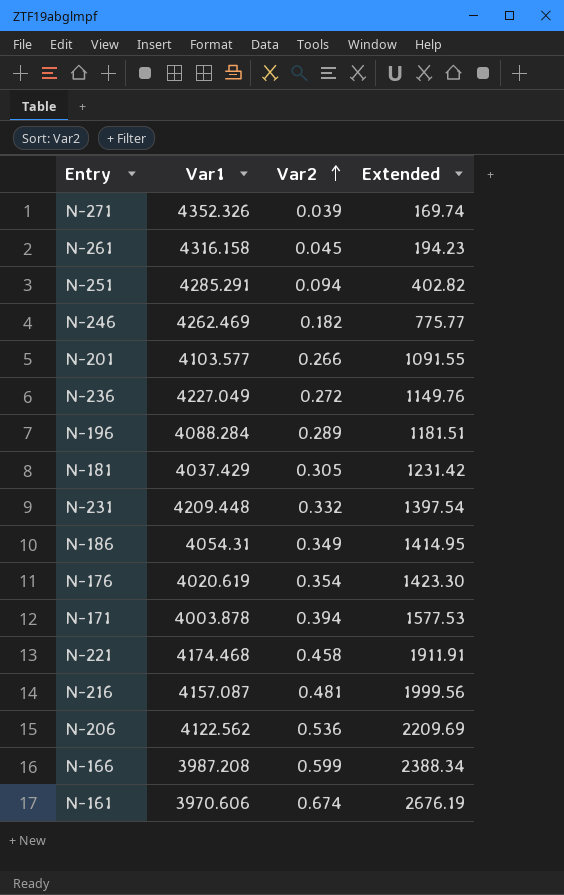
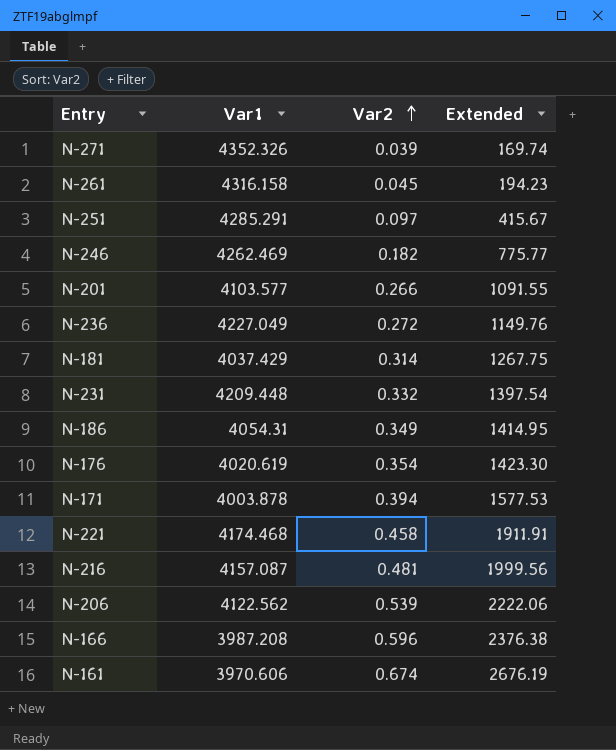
row N-196: 4088.284 | 0.289 | 1181.51 -> none
N-251 | Var2: 0.094 -> 0.097
N-251 | Extended: 402.82 -> 415.67
N-181 | Var2: 0.305 -> 0.314
N-181 | Extended: 1231.42 -> 1267.75
N-206 | Var2: 0.536 -> 0.539
N-206 | Extended: 2209.69 -> 2222.06
N-166 | Var2: 0.599 -> 0.596
N-166 | Extended: 2388.34 -> 2376.38

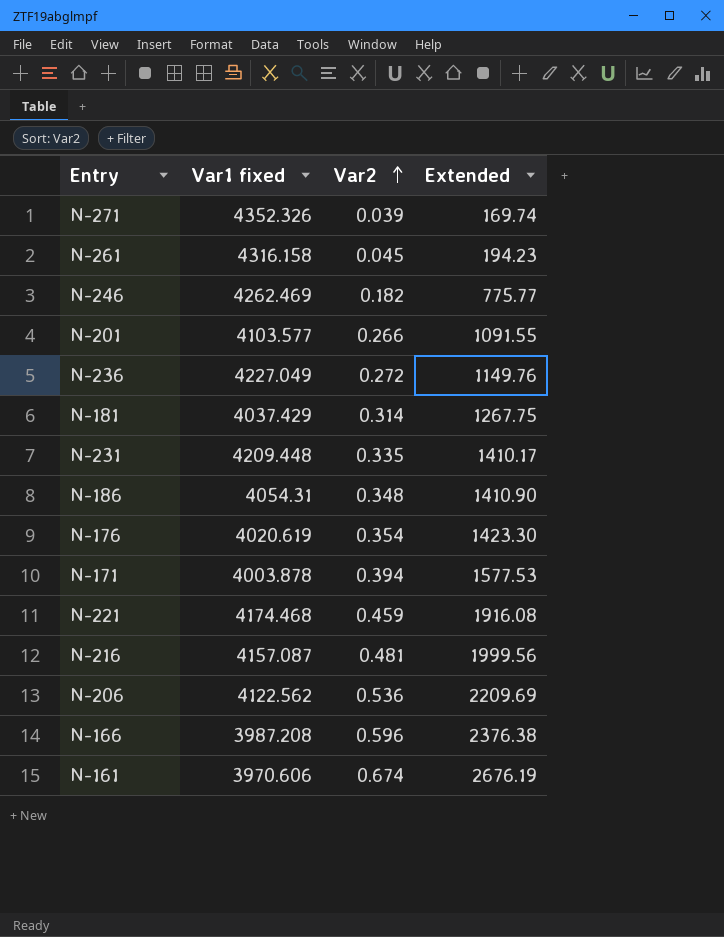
column name: Var1 -> Var1 fixed
row N-251: 4285.291 | 0.097 | 415.67 -> none
N-231 | Var2: 0.332 -> 0.335
N-231 | Extended: 1397.54 -> 1410.17
N-186 | Var2: 0.349 -> 0.348
N-186 | Extended: 1414.95 -> 1410.90
N-221 | Var2: 0.458 -> 0.459
N-221 | Extended: 1911.91 -> 1916.08
N-206 | Var2: 0.539 -> 0.536
N-206 | Extended: 2222.06 -> 2209.69

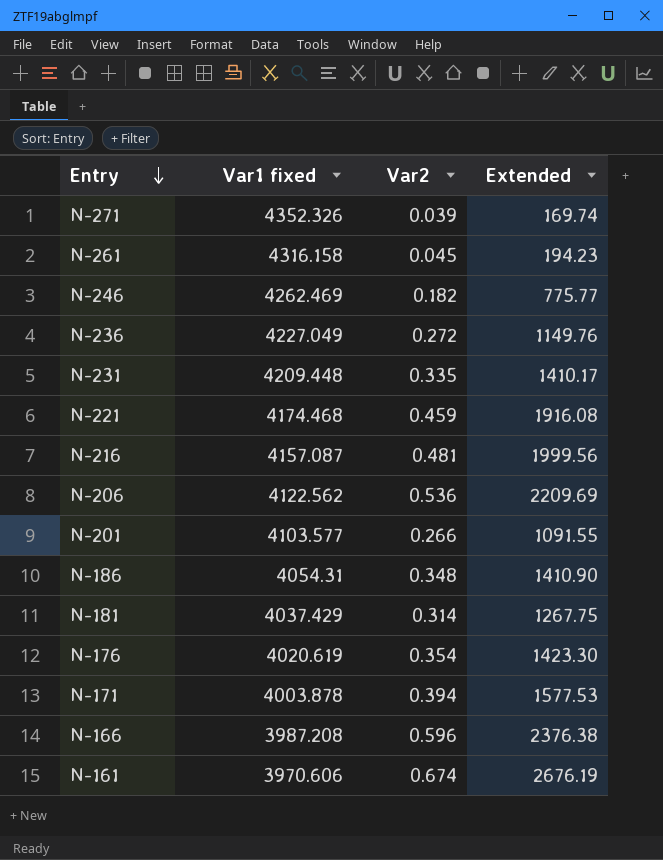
row order: Var2 ascending -> Entry descending

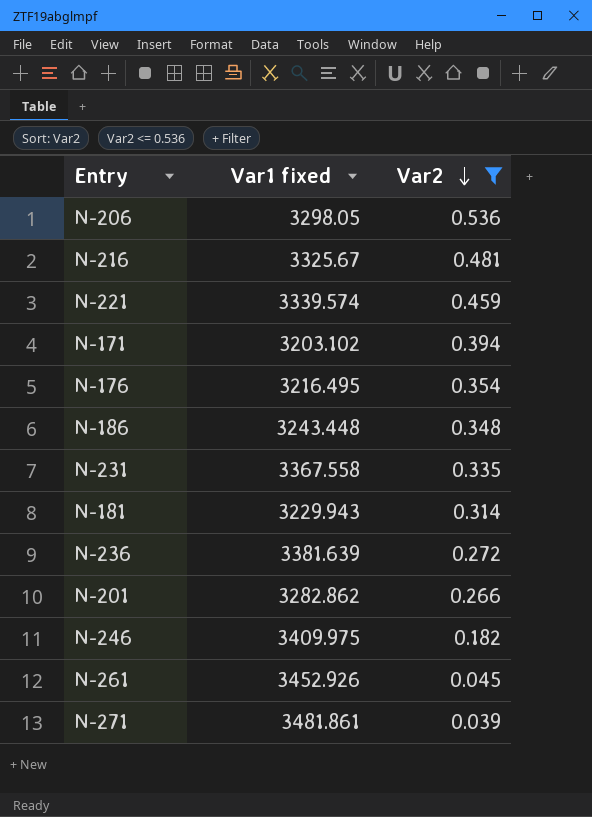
filter: none -> Var2 <= 0.536
row order: Entry descending -> Var2 descending
column Extended | formula: [Var1 fixed] * [Var2] -> none
N-206 | Var1 fixed: 4122.562 -> 3298.05
N-216 | Var1 fixed: 4157.087 -> 3325.67
N-221 | Var1 fixed: 4174.468 -> 3339.574
N-171 | Var1 fixed: 4003.878 -> 3203.102
N-176 | Var1 fixed: 4020.619 -> 3216.495
N-186 | Var1 fixed: 4054.31 -> 3243.448
N-231 | Var1 fixed: 4209.448 -> 3367.558
N-181 | Var1 fixed: 4037.429 -> 3229.943
N-236 | Var1 fixed: 4227.049 -> 3381.639
N-201 | Var1 fixed: 4103.577 -> 3282.862
N-246 | Var1 fixed: 4262.469 -> 3409.975
N-261 | Var1 fixed: 4316.158 -> 3452.926
N-271 | Var1 fixed: 4352.326 -> 3481.861

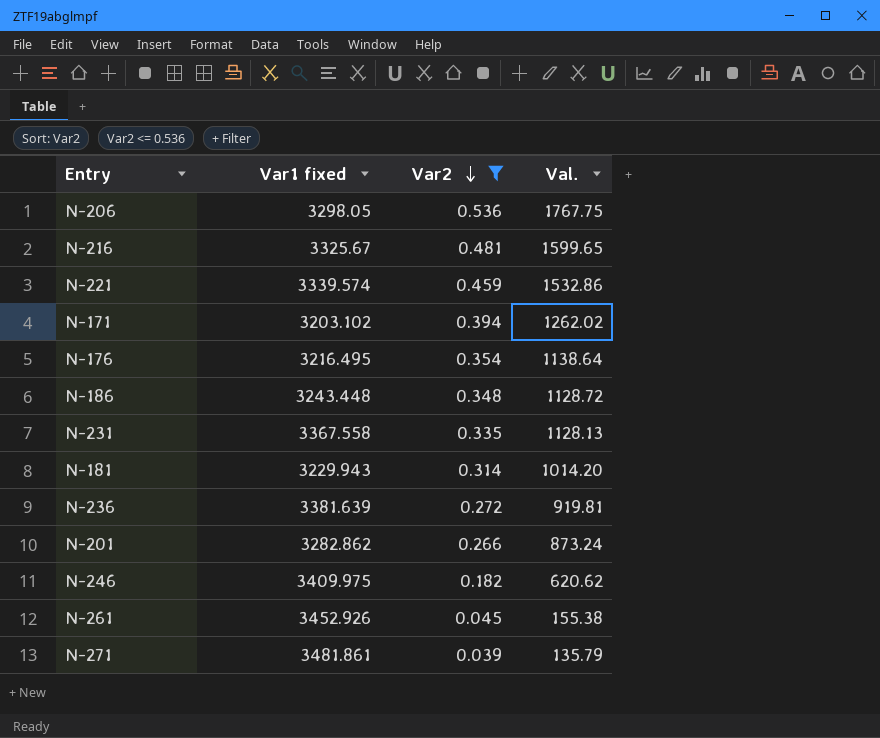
column Val. | formula: none -> [Var1 fixed] * [Var2]

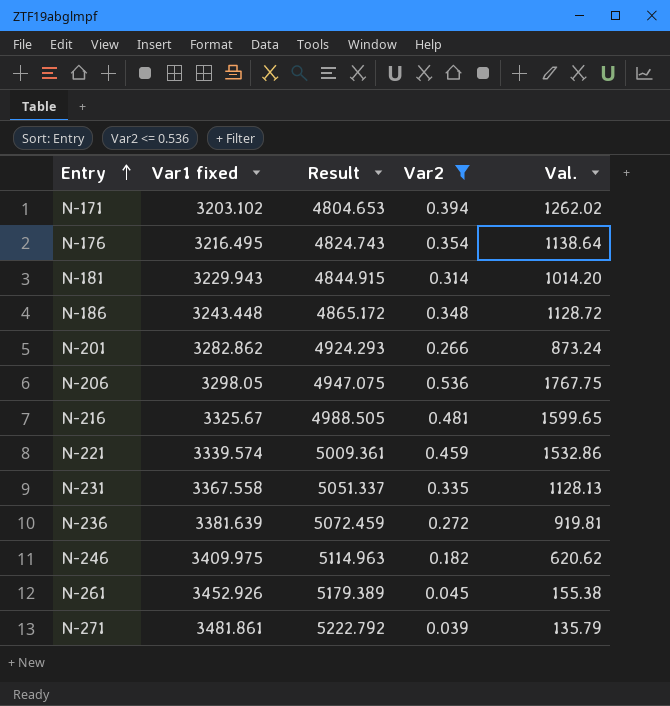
row order: Var2 descending -> Entry ascending
column Result | formula: none -> [Var1 fixed] * 1.5

